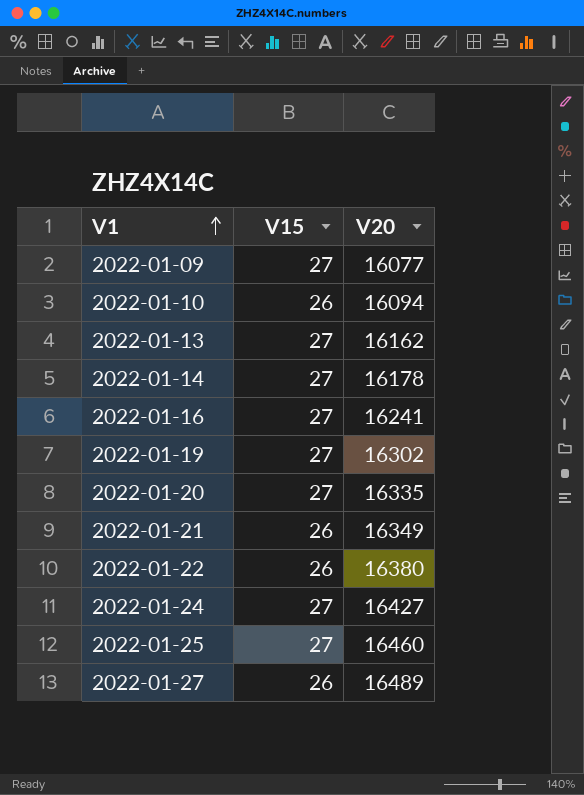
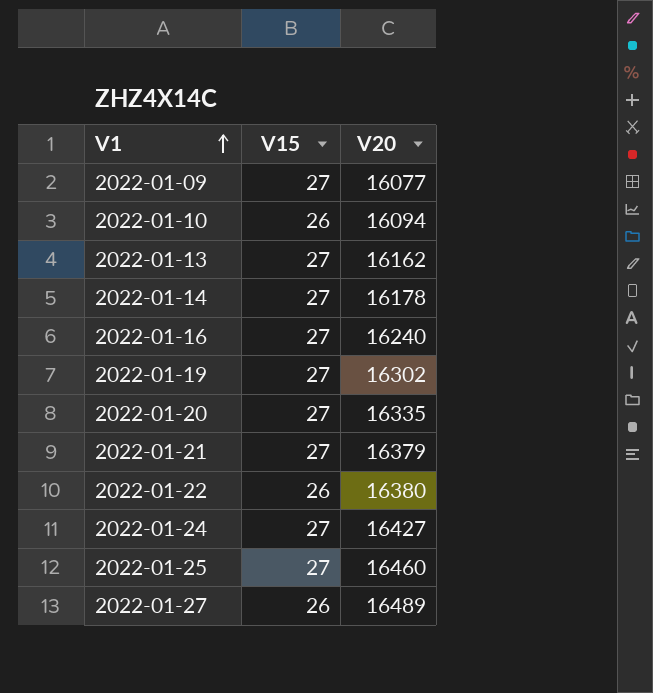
2022-01-16 | V20: 16241 -> 16240
2022-01-21 | V15: 26 -> 27
2022-01-21 | V20: 16349 -> 16379

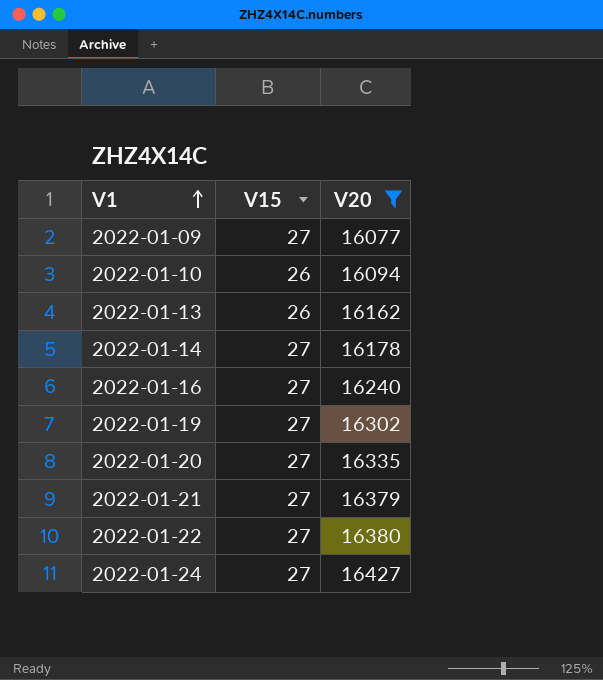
filter: none -> V20 <= 16427
2022-01-13 | V15: 27 -> 26
2022-01-22 | V15: 26 -> 27

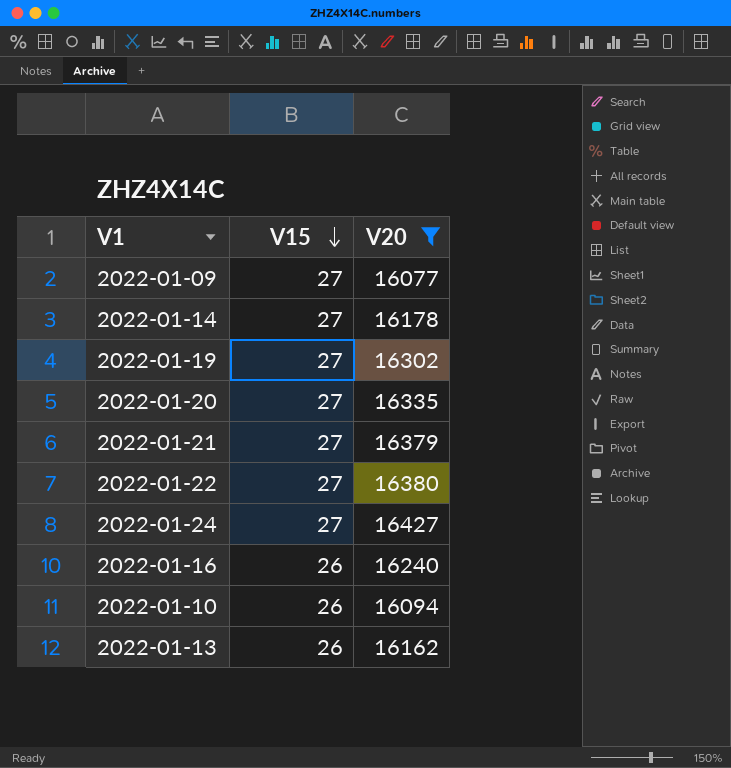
row order: V1 ascending -> V15 descending
2022-01-16 | V15: 27 -> 26

